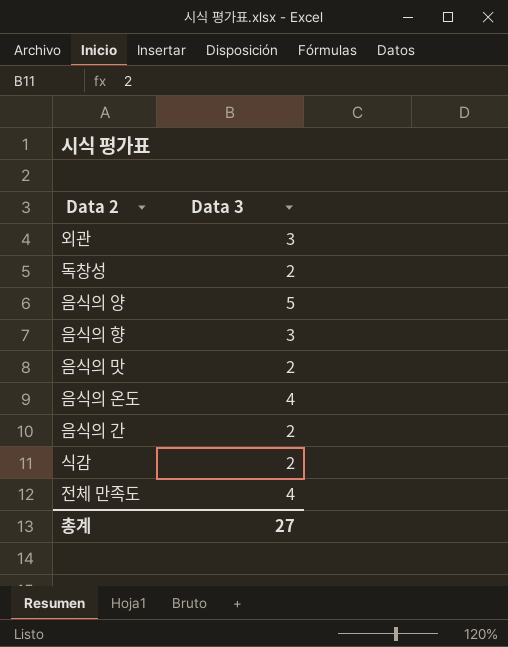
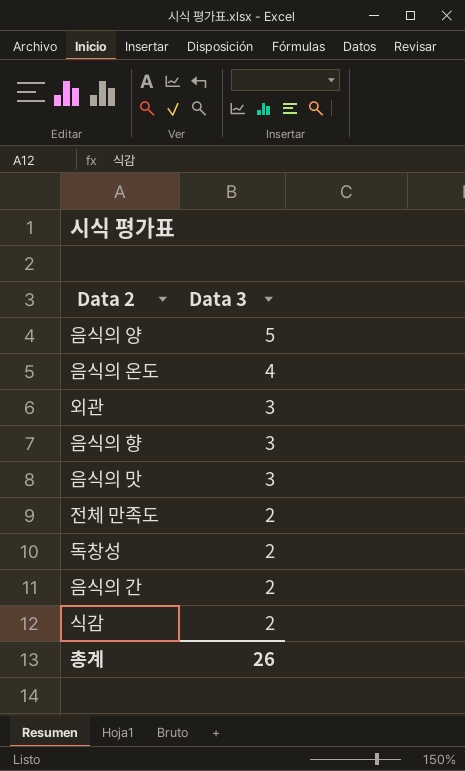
row order: none -> Data 3 descending
음식의 맛 | Data 3: 2 -> 3
전체 만족도 | Data 3: 4 -> 2
총계 | Data 3: 27 -> 26

